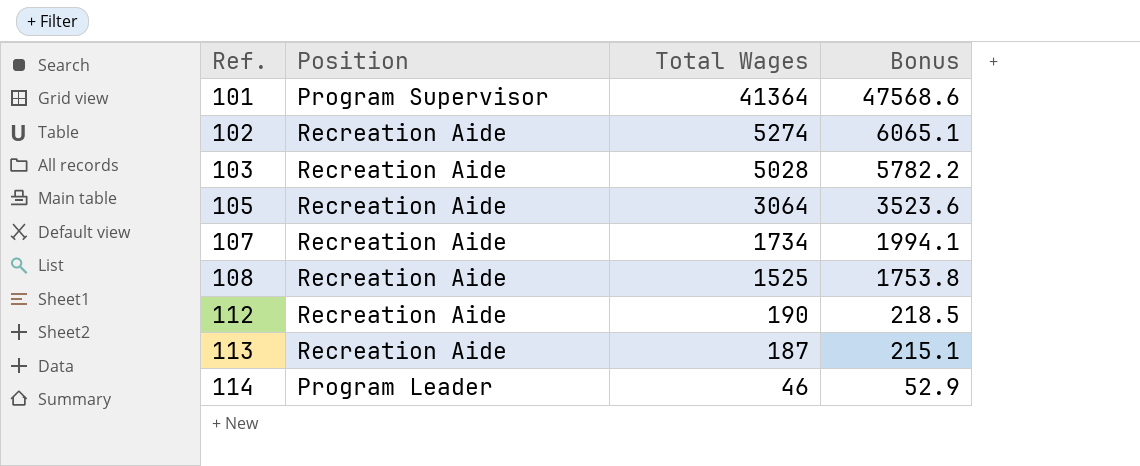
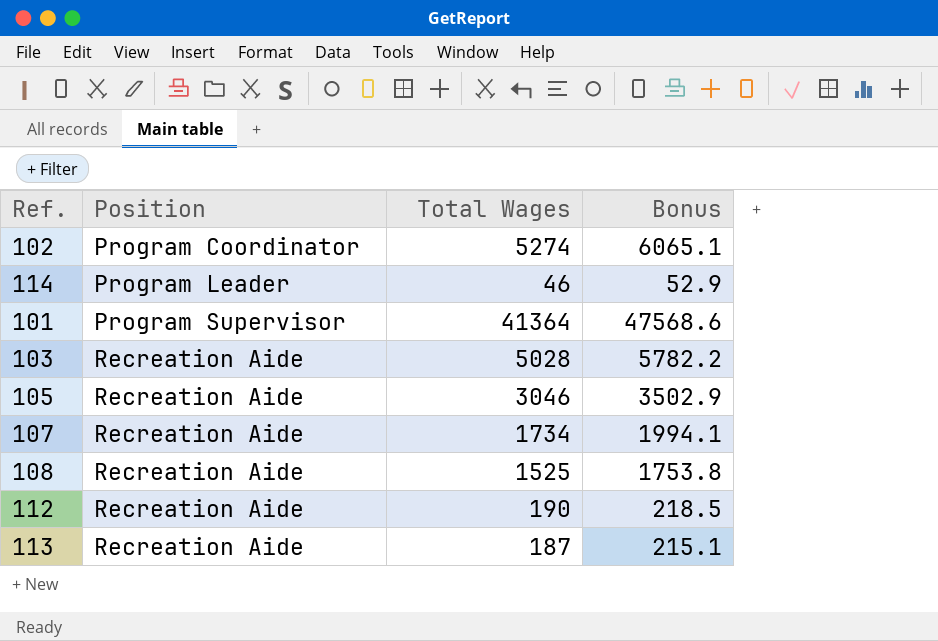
row order: Ref. ascending -> Position ascending
102 | Position: Recreation Aide -> Program Coordinator
105 | Total Wages: 3064 -> 3046
105 | Bonus: 3523.6 -> 3502.9

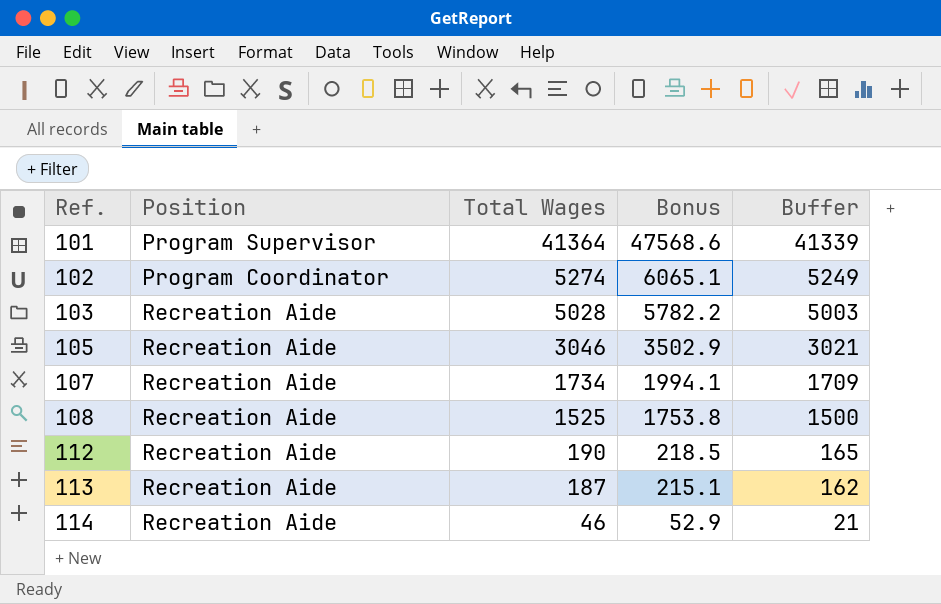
row order: Position ascending -> Ref. ascending
column Buffer | formula: none -> [Total Wages] - 25
114 | Position: Program Leader -> Recreation Aide

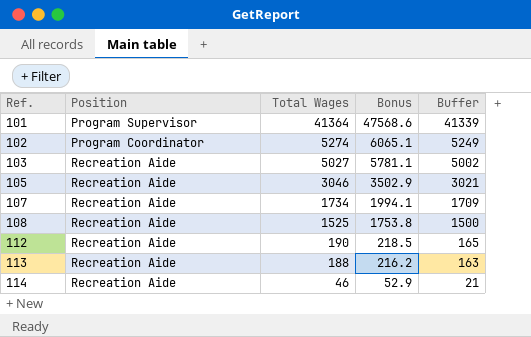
103 | Total Wages: 5028 -> 5027
103 | Bonus: 5782.2 -> 5781.1
103 | Buffer: 5003 -> 5002
113 | Total Wages: 187 -> 188
113 | Bonus: 215.1 -> 216.2
113 | Buffer: 162 -> 163

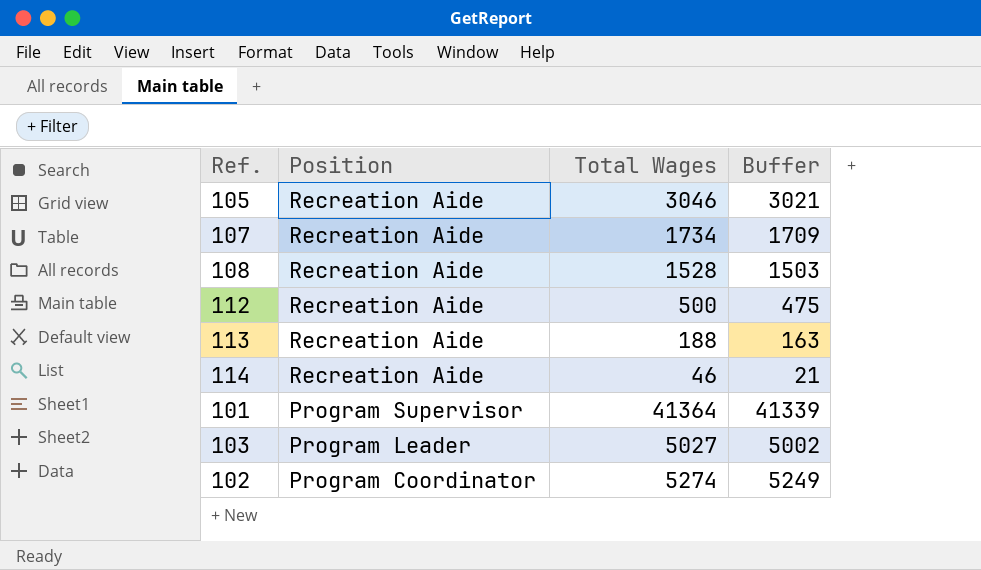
row order: Ref. ascending -> Position descending
column Bonus | formula: [Total Wages] * 1.15 -> none
108 | Total Wages: 1525 -> 1528
108 | Buffer: 1500 -> 1503
112 | Total Wages: 190 -> 500
112 | Buffer: 165 -> 475
103 | Position: Recreation Aide -> Program Leader

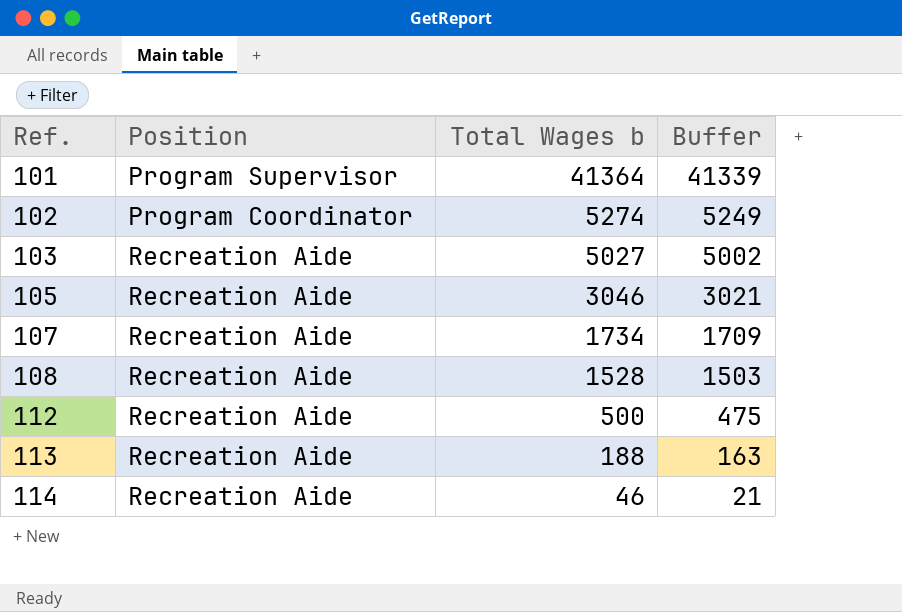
row order: Position descending -> Ref. ascending
column name: Total Wages -> Total Wages b
103 | Position: Program Leader -> Recreation Aide

